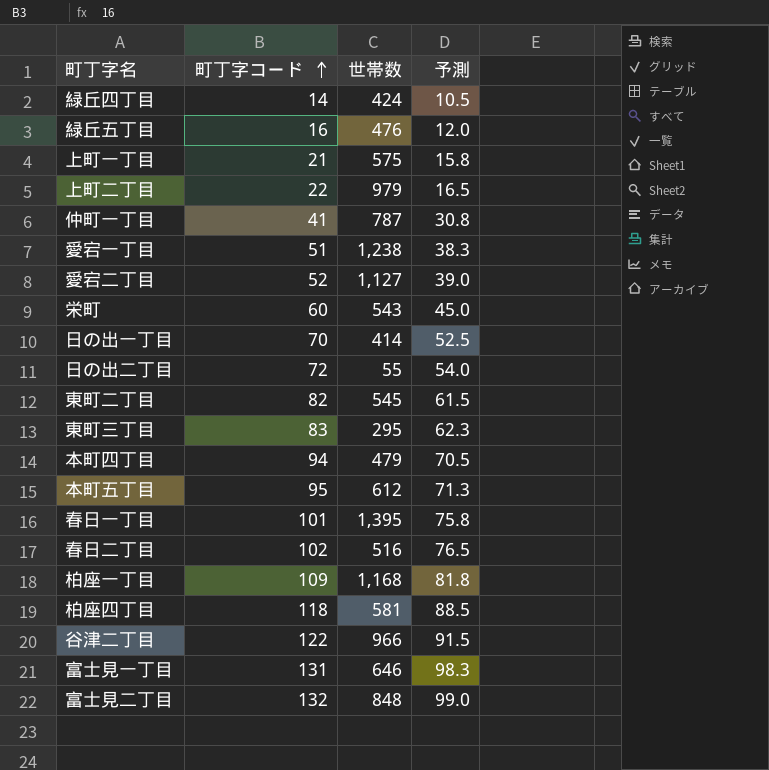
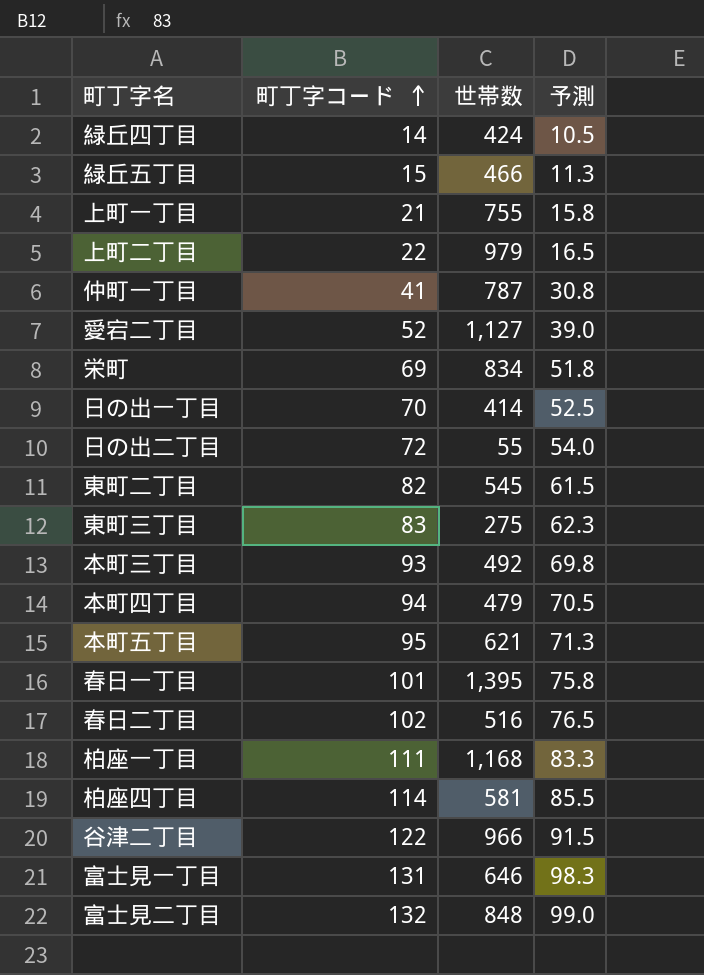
row 愛宕一丁目: 51 | 1,238 | 38.3 -> none
緑丘五丁目 | 町丁字コード: 16 -> 15
緑丘五丁目 | 世帯数: 476 -> 466
緑丘五丁目 | 予測: 12.0 -> 11.3
上町一丁目 | 世帯数: 575 -> 755
栄町 | 町丁字コード: 60 -> 69
栄町 | 世帯数: 543 -> 834
栄町 | 予測: 45.0 -> 51.8
東町三丁目 | 世帯数: 295 -> 275
row 本町三丁目: none -> 93 | 492 | 69.8
本町五丁目 | 世帯数: 612 -> 621
柏座一丁目 | 町丁字コード: 109 -> 111
柏座一丁目 | 予測: 81.8 -> 83.3
柏座四丁目 | 町丁字コード: 118 -> 114
柏座四丁目 | 予測: 88.5 -> 85.5

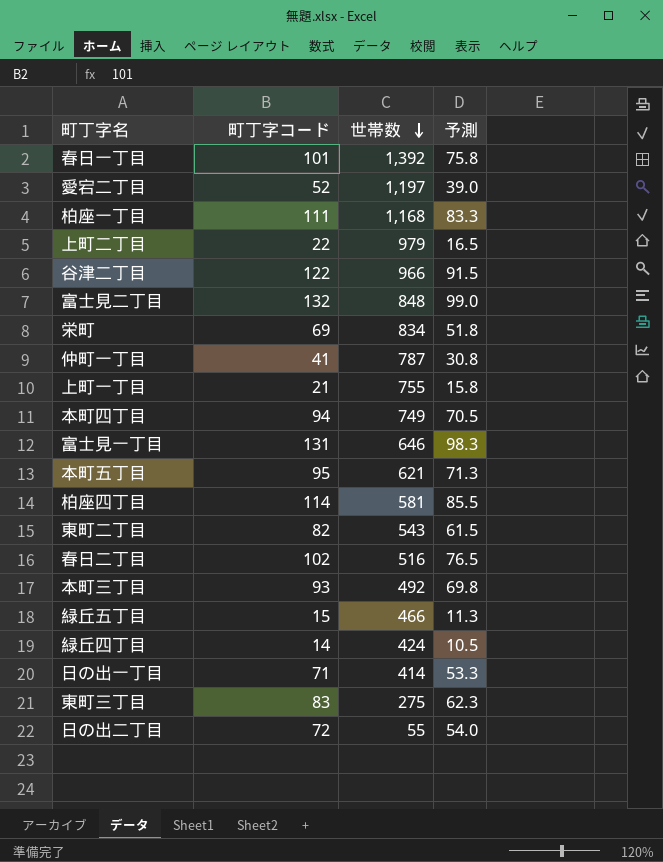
row order: 町丁字コード ascending -> 世帯数 descending
春日一丁目 | 世帯数: 1,395 -> 1,392
愛宕二丁目 | 世帯数: 1,127 -> 1,197
本町四丁目 | 世帯数: 479 -> 749
東町二丁目 | 世帯数: 545 -> 543
日の出一丁目 | 町丁字コード: 70 -> 71
日の出一丁目 | 予測: 52.5 -> 53.3

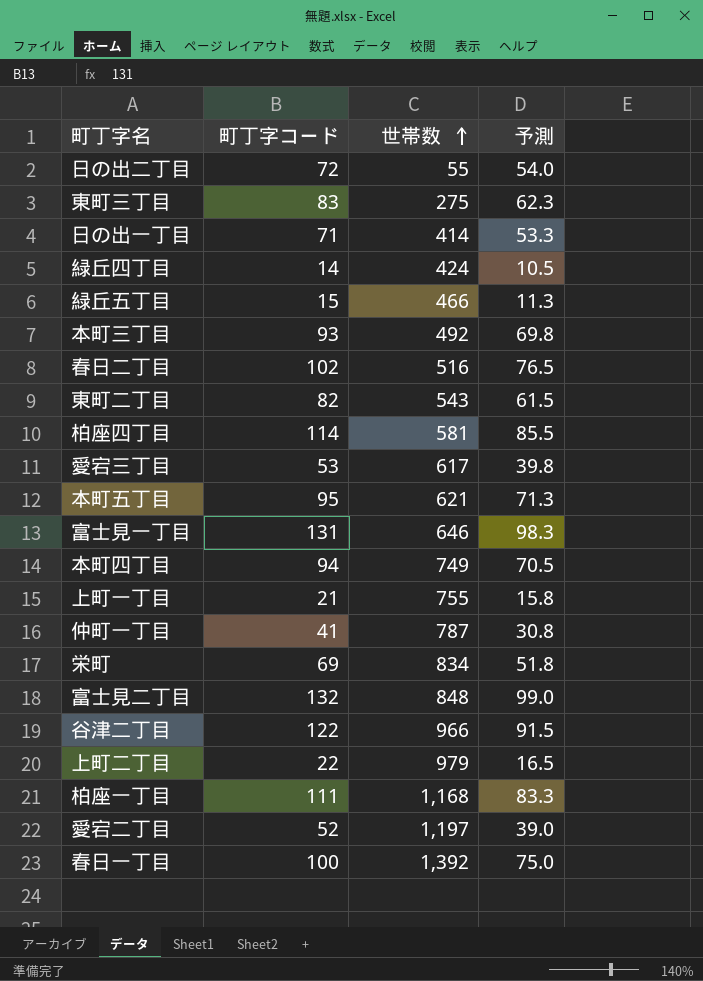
row order: 世帯数 descending -> 世帯数 ascending
row 愛宕三丁目: none -> 53 | 617 | 39.8
春日一丁目 | 町丁字コード: 101 -> 100
春日一丁目 | 予測: 75.8 -> 75.0

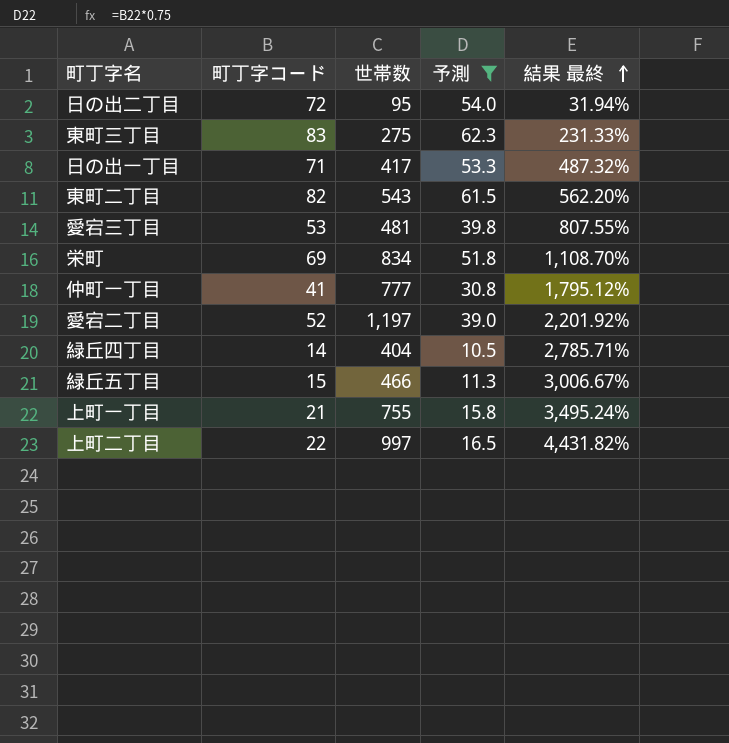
filter: none -> 予測 <= 62.3
row order: 世帯数 ascending -> 結果 最終 ascending
column 結果 最終 | formula: none -> ([世帯数] - [町丁字コード]) / [町丁字コード]
日の出二丁目 | 世帯数: 55 -> 95
日の出一丁目 | 世帯数: 414 -> 417
愛宕三丁目 | 世帯数: 617 -> 481
仲町一丁目 | 世帯数: 787 -> 777
緑丘四丁目 | 世帯数: 424 -> 404
上町二丁目 | 世帯数: 979 -> 997

